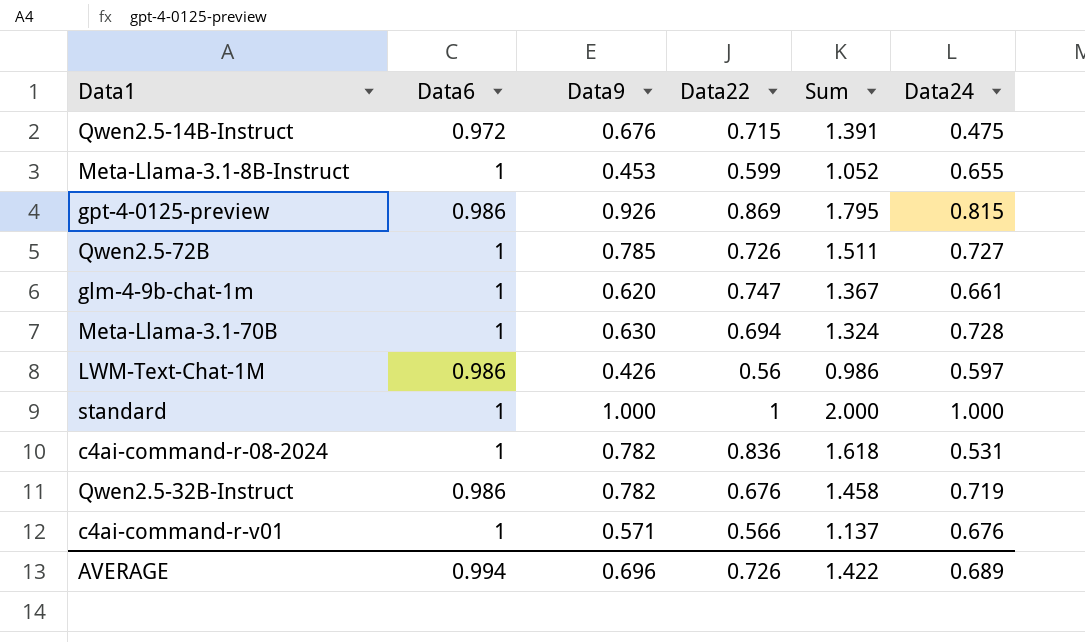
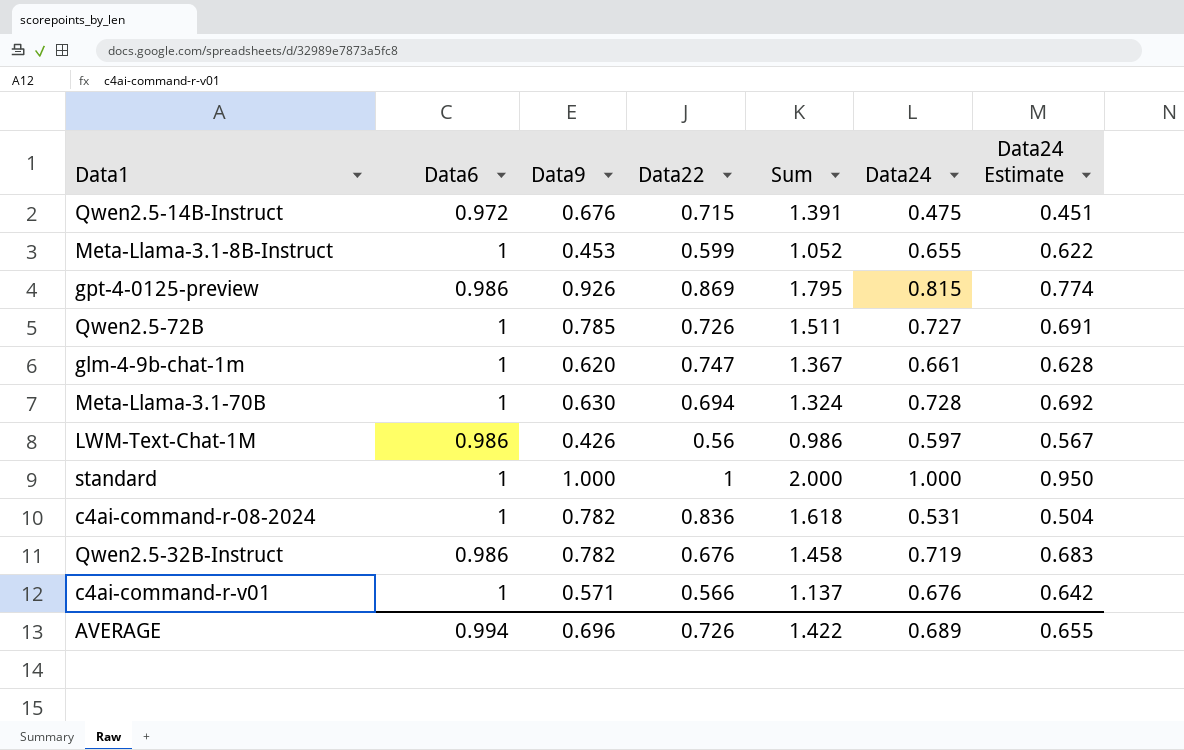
column Data24 Estimate | formula: none -> [Data24] * 0.95

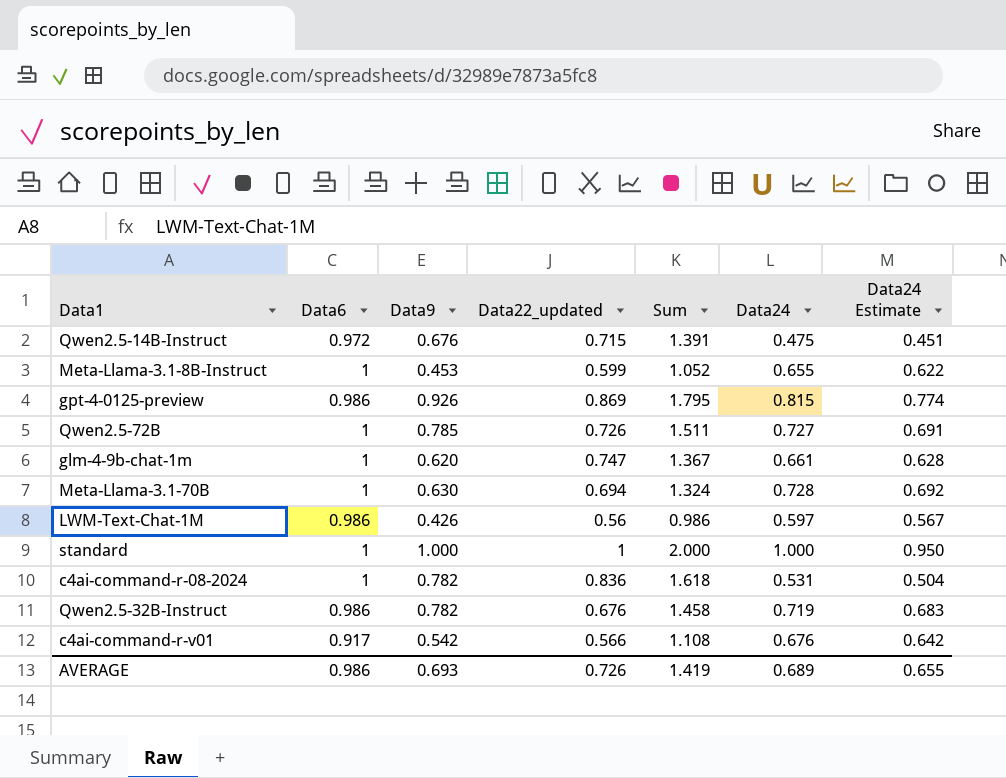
column name: Data22 -> Data22_updated
c4ai-command-r-v01 | Data6: 1 -> 0.917
c4ai-command-r-v01 | Data9: 0.571 -> 0.542
c4ai-command-r-v01 | Sum: 1.137 -> 1.108
AVERAGE | Data6: 0.994 -> 0.986
AVERAGE | Data9: 0.696 -> 0.693
AVERAGE | Sum: 1.422 -> 1.419

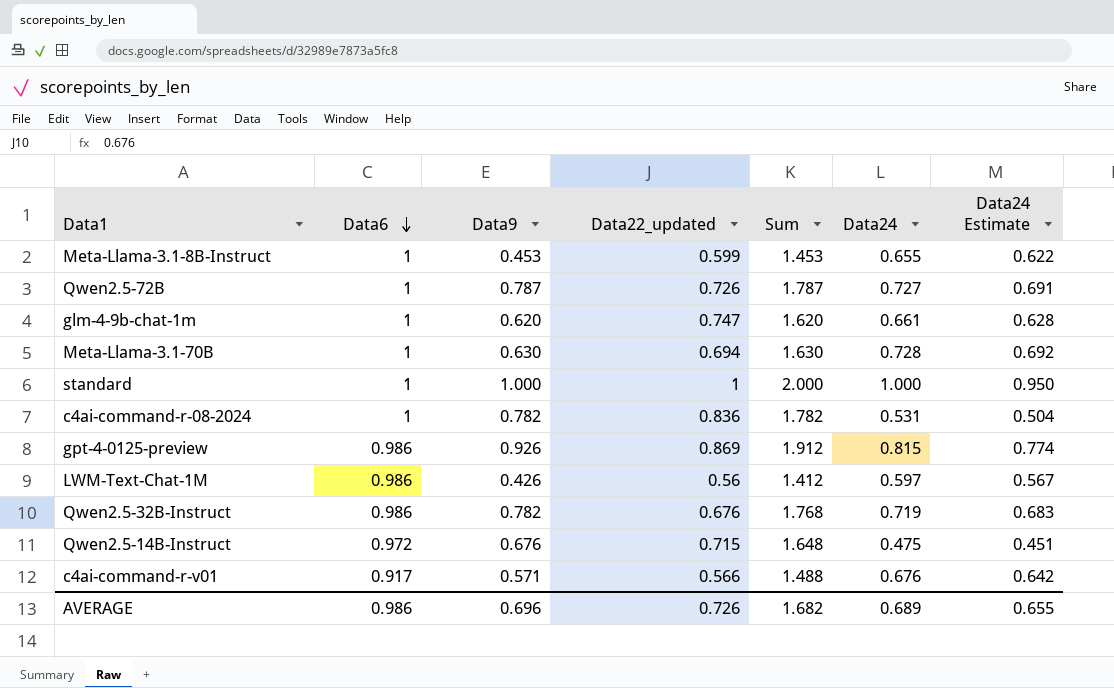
row order: none -> Data6 descending
column Sum | formula: [Data9] + [Data22_updated] -> [Data6] + [Data9]
Qwen2.5-72B | Data9: 0.785 -> 0.787
c4ai-command-r-v01 | Data9: 0.542 -> 0.571
AVERAGE | Data9: 0.693 -> 0.696
AVERAGE | Sum: 1.419 -> 1.682

